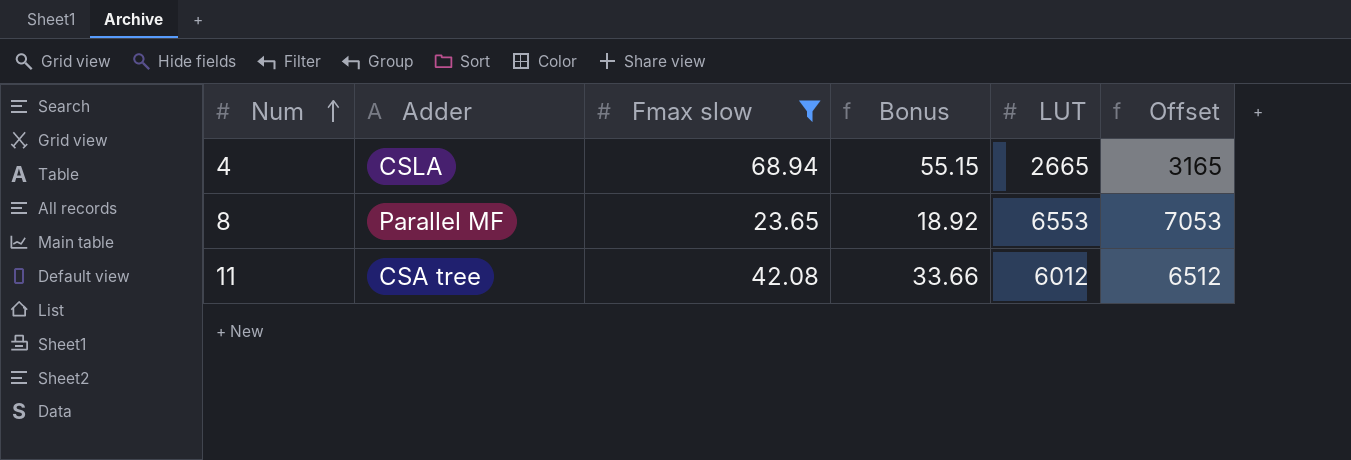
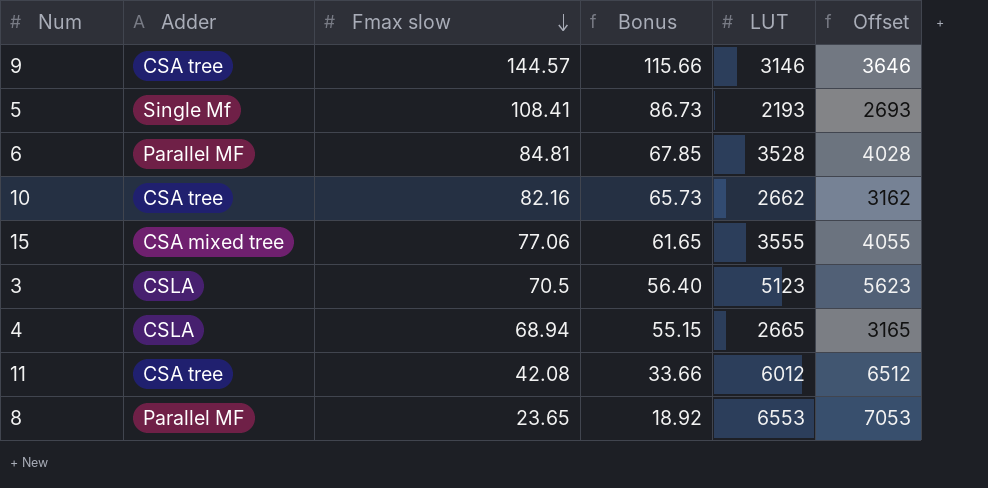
filter: Fmax slow <= 68.94 -> none
row order: Num ascending -> Fmax slow descending

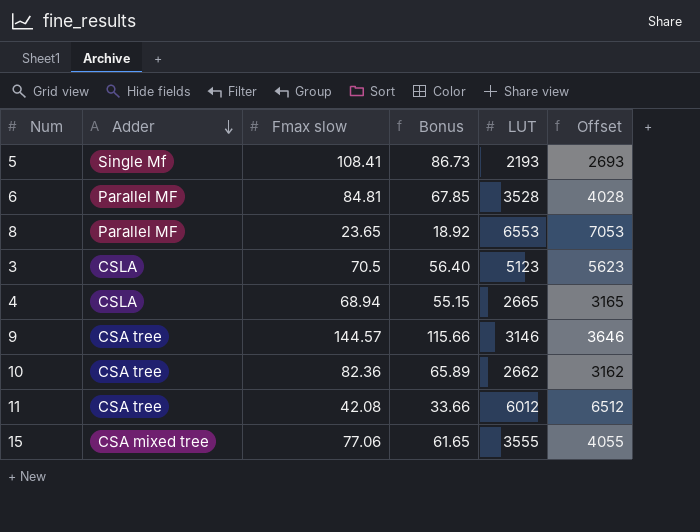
row order: Fmax slow descending -> Adder descending
10 | Fmax slow: 82.16 -> 82.36
10 | Bonus: 65.73 -> 65.89

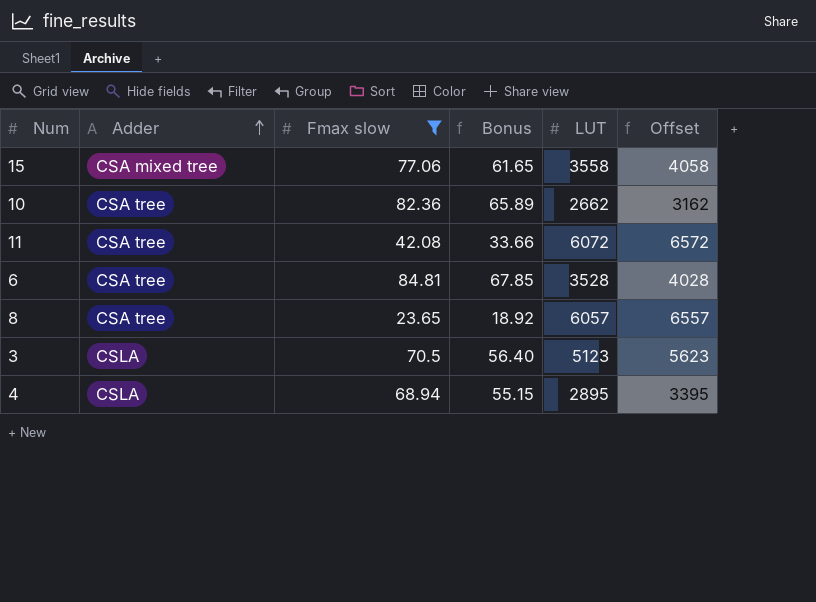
filter: none -> Fmax slow <= 84.81
row order: Adder descending -> Adder ascending
15 | LUT: 3555 -> 3558
15 | Offset: 4055 -> 4058
11 | LUT: 6012 -> 6072
11 | Offset: 6512 -> 6572
6 | Adder: Parallel MF -> CSA tree
8 | Adder: Parallel MF -> CSA tree
8 | LUT: 6553 -> 6057
8 | Offset: 7053 -> 6557
4 | LUT: 2665 -> 2895
4 | Offset: 3165 -> 3395

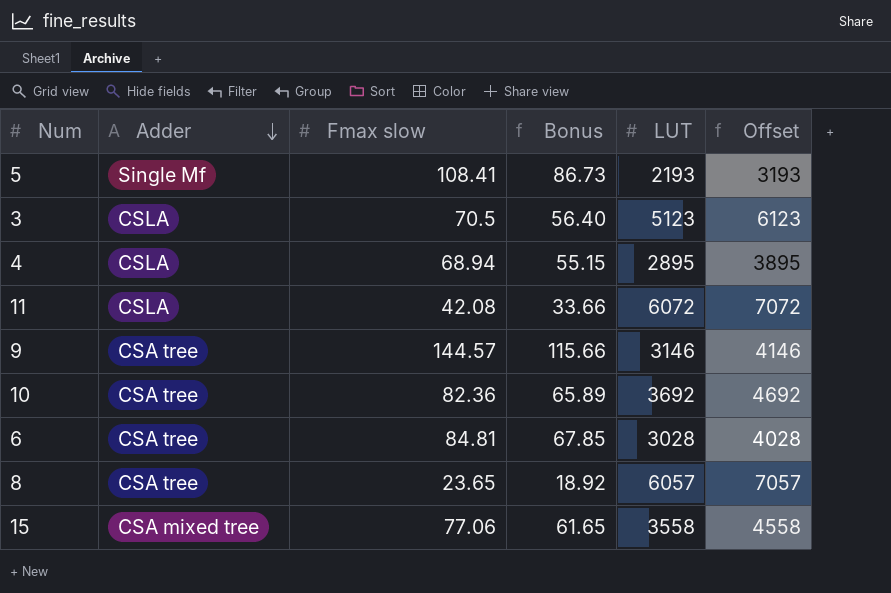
filter: Fmax slow <= 84.81 -> none
row order: Adder ascending -> Adder descending
column Offset | formula: [LUT] + 500 -> [LUT] + 1000
11 | Adder: CSA tree -> CSLA
10 | LUT: 2662 -> 3692
6 | LUT: 3528 -> 3028

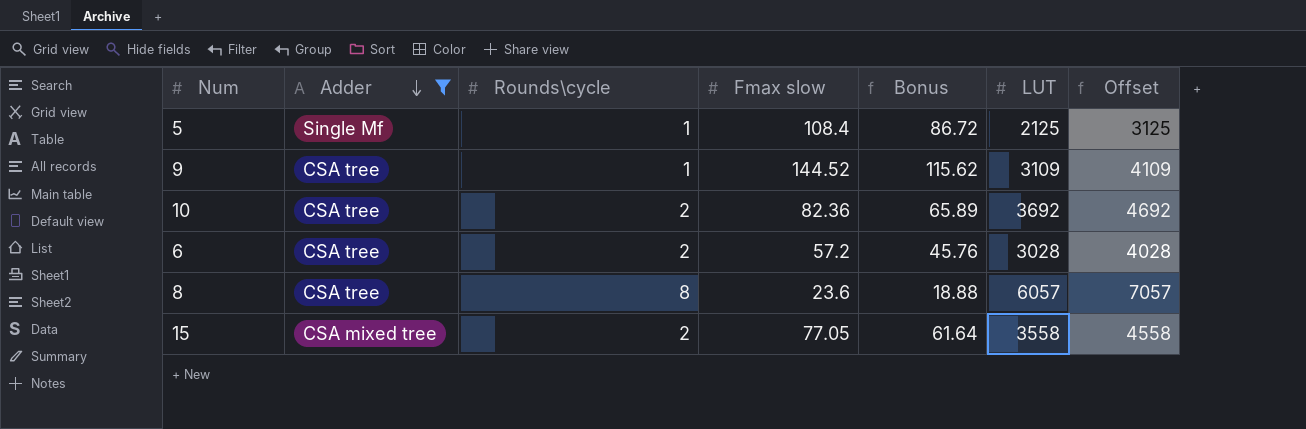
filter: none -> Adder != CSLA
column Rounds\cycle | position: none -> 3
5 | Fmax slow: 108.41 -> 108.4
5 | Bonus: 86.73 -> 86.72
5 | LUT: 2193 -> 2125
5 | Offset: 3193 -> 3125
9 | Fmax slow: 144.57 -> 144.52
9 | Bonus: 115.66 -> 115.62
9 | LUT: 3146 -> 3109
9 | Offset: 4146 -> 4109
6 | Fmax slow: 84.81 -> 57.2
6 | Bonus: 67.85 -> 45.76
8 | Fmax slow: 23.65 -> 23.6
8 | Bonus: 18.92 -> 18.88
15 | Fmax slow: 77.06 -> 77.05
15 | Bonus: 61.65 -> 61.64

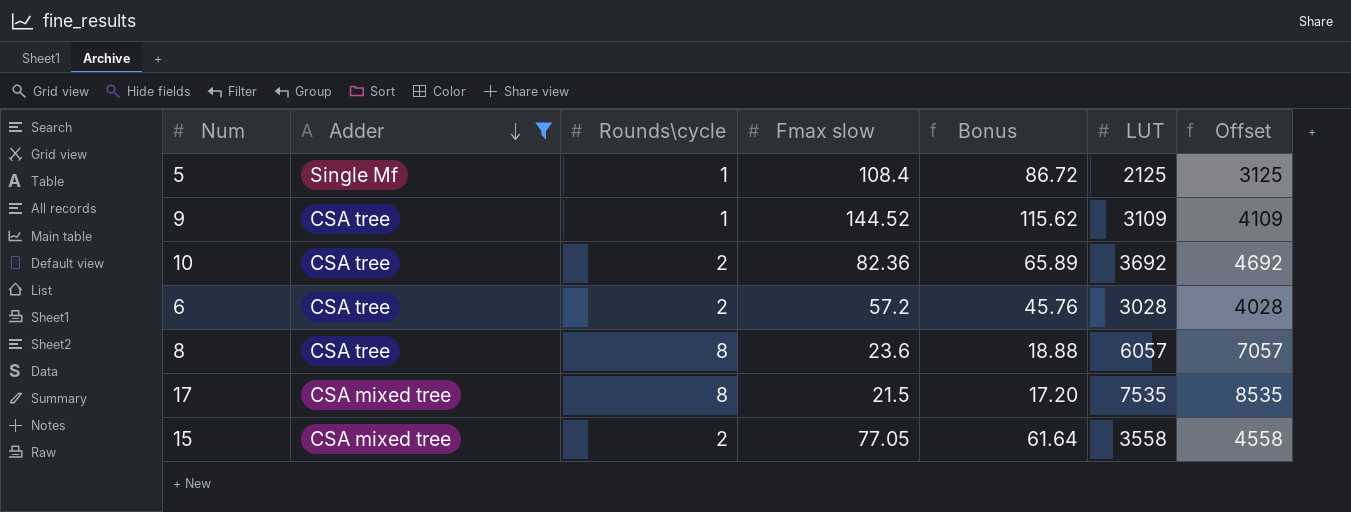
row 17: none -> CSA mixed tree | 8 | 21.5 | 17.20 | 7535 | 8535

